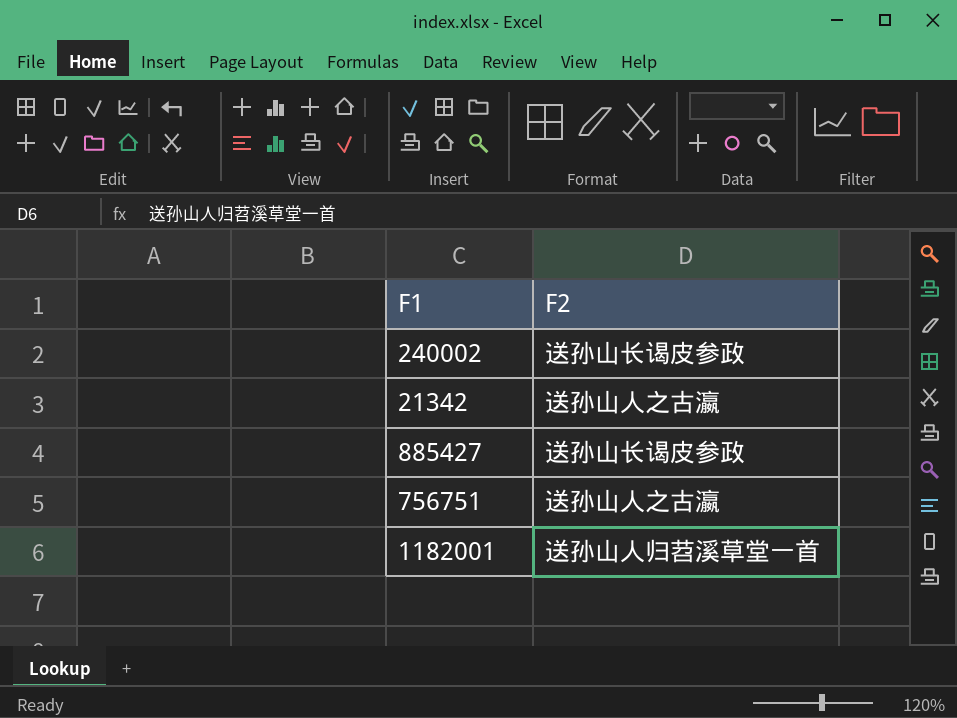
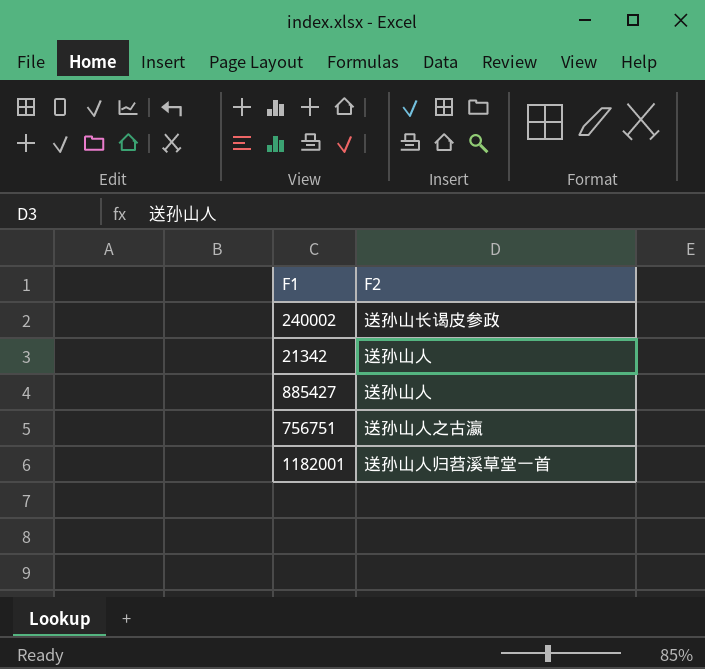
21342 | F2: 送孙山人之古瀛 -> 送孙山人
885427 | F2: 送孙山长谒皮参政 -> 送孙山人

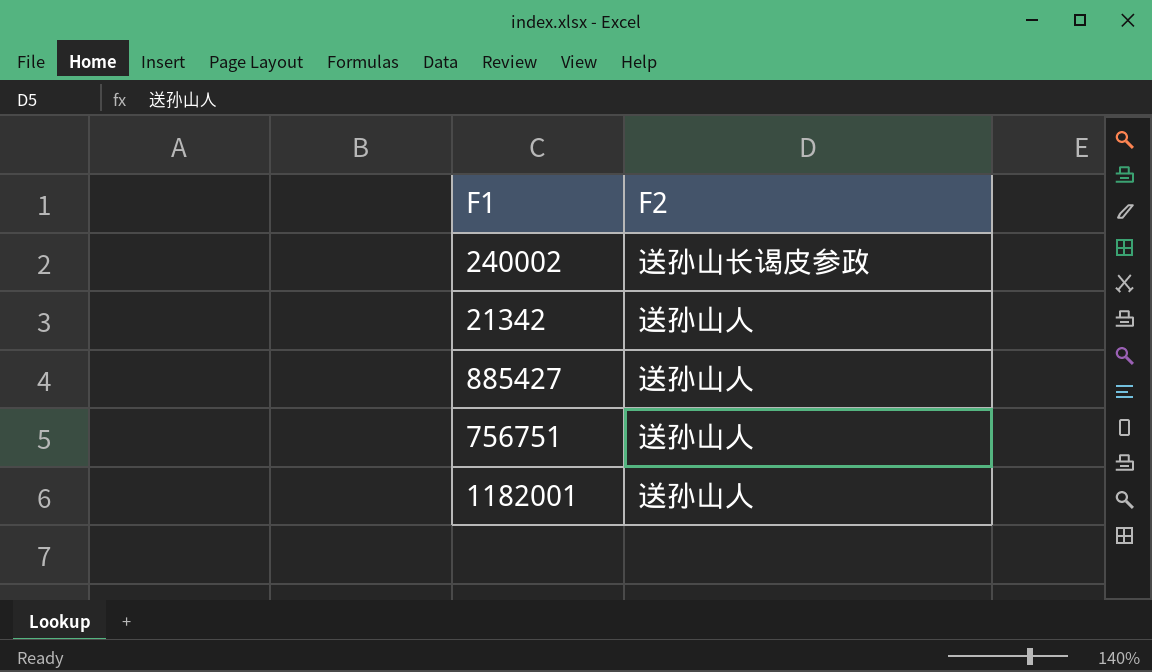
756751 | F2: 送孙山人之古瀛 -> 送孙山人
1182001 | F2: 送孙山人归苕溪草堂一首 -> 送孙山人

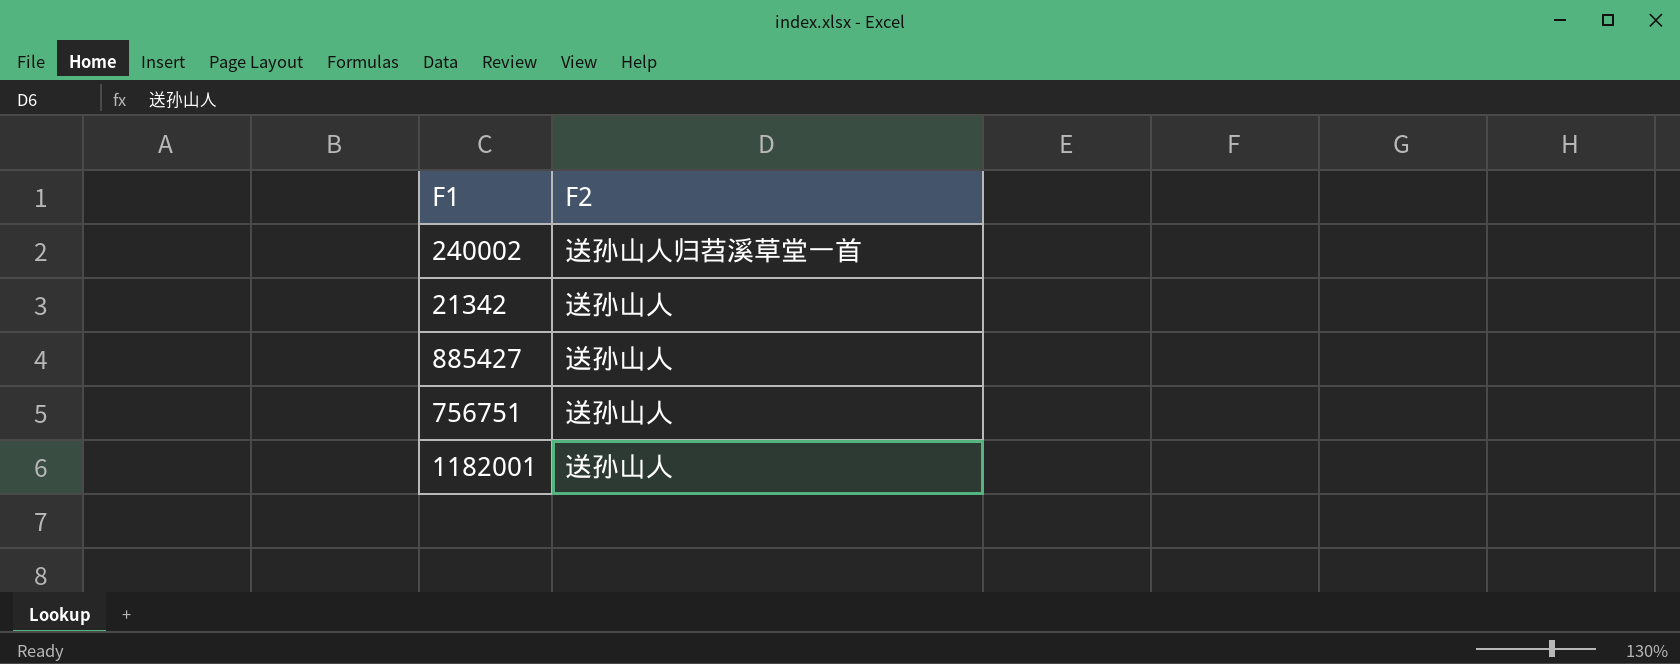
240002 | F2: 送孙山长谒皮参政 -> 送孙山人归苕溪草堂一首

